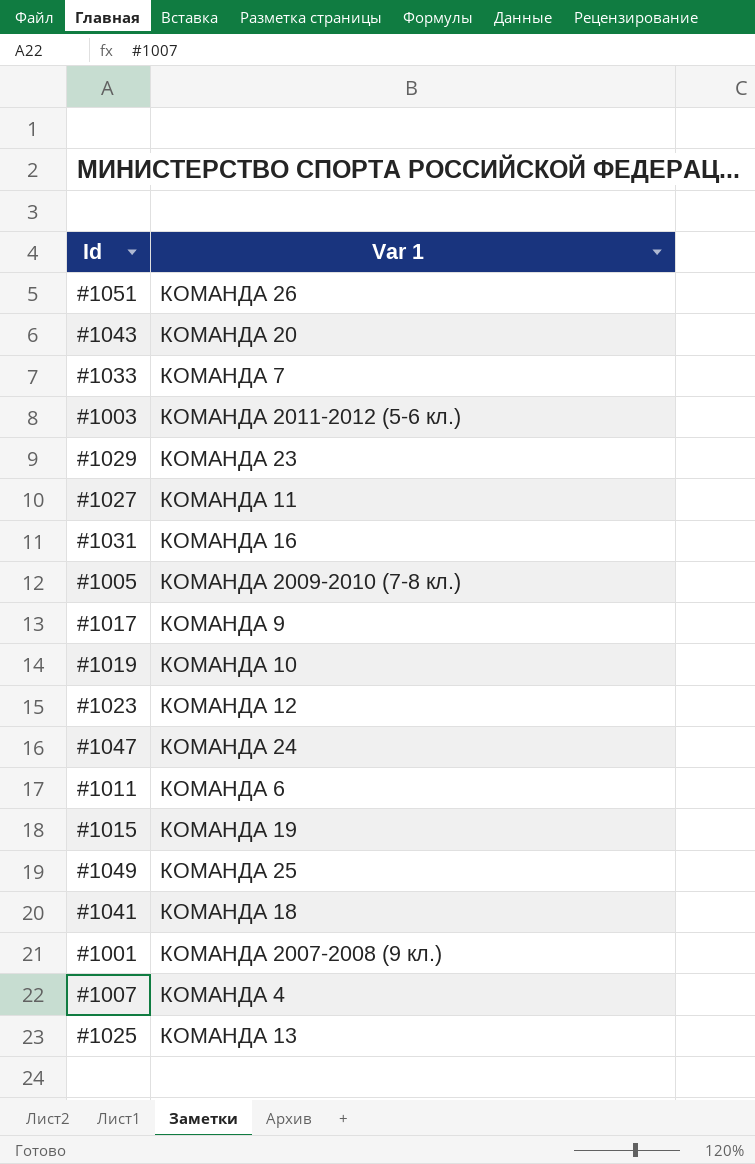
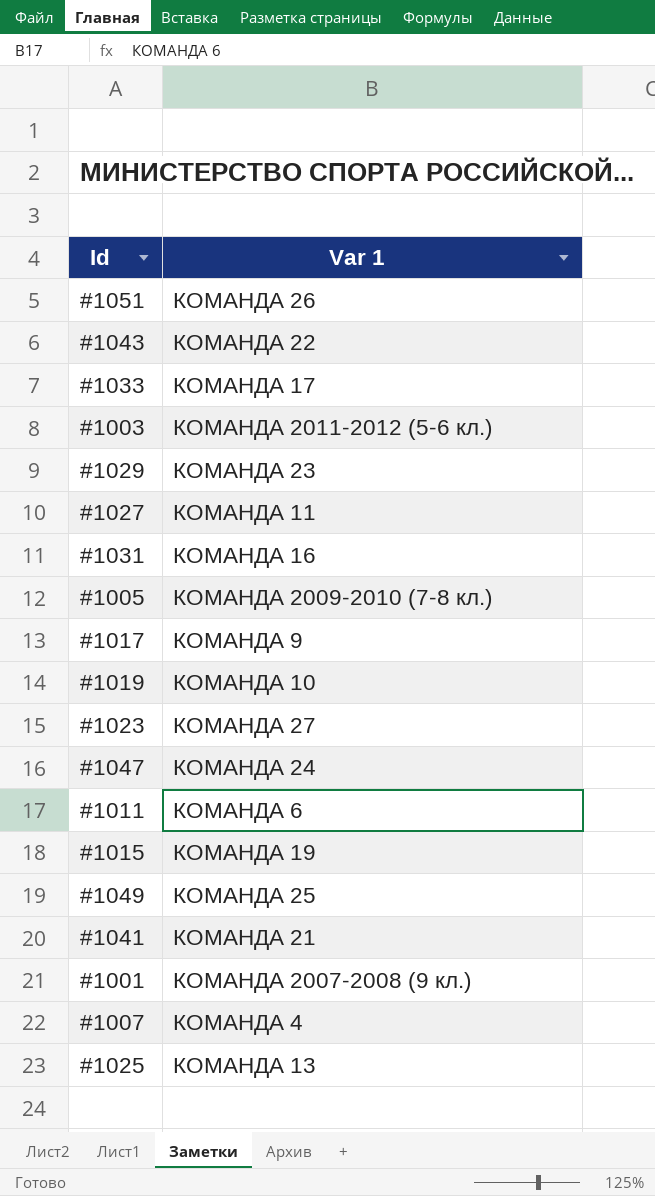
#1043 | Var 1: КОМАНДА 20 -> КОМАНДА 22
#1033 | Var 1: КОМАНДА 7 -> КОМАНДА 17
#1023 | Var 1: КОМАНДА 12 -> КОМАНДА 27
#1041 | Var 1: КОМАНДА 18 -> КОМАНДА 21

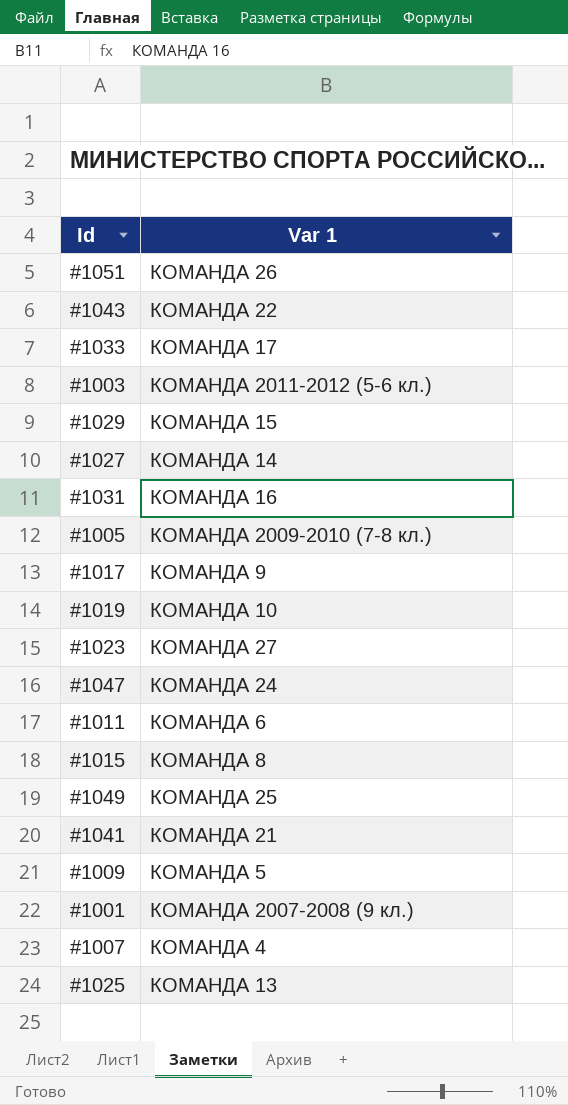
#1029 | Var 1: КОМАНДА 23 -> КОМАНДА 15
#1027 | Var 1: КОМАНДА 11 -> КОМАНДА 14
#1015 | Var 1: КОМАНДА 19 -> КОМАНДА 8
row #1009: none -> КОМАНДА 5

